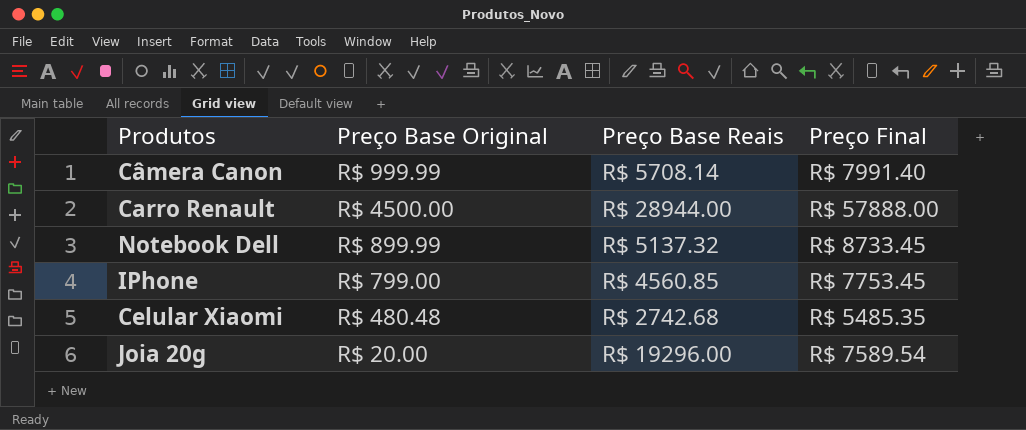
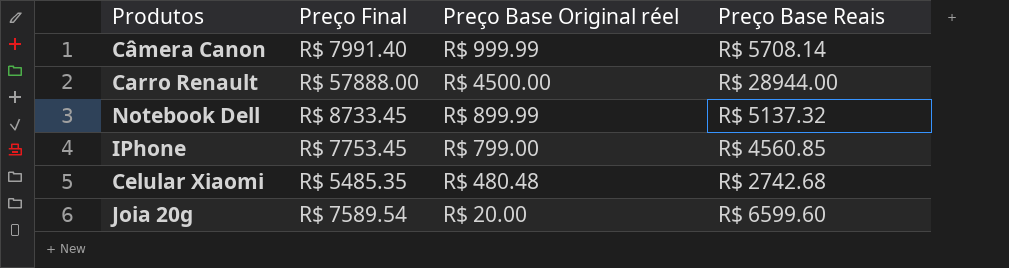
column Preço Final | position: 4 -> 2
column name: Preço Base Original -> Preço Base Original réel
Joia 20g | Preço Base Reais: R$ 19296.00 -> R$ 6599.60

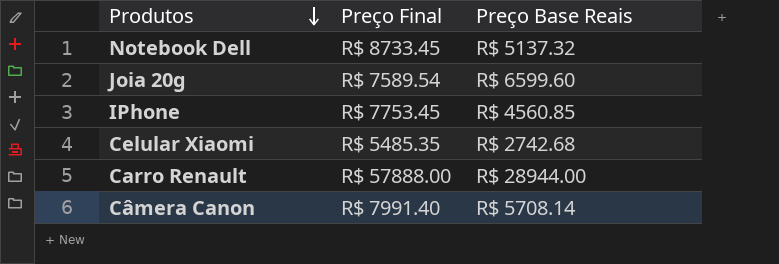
row order: none -> Produtos descending
column Preço Base Original réel | position: 3 -> none

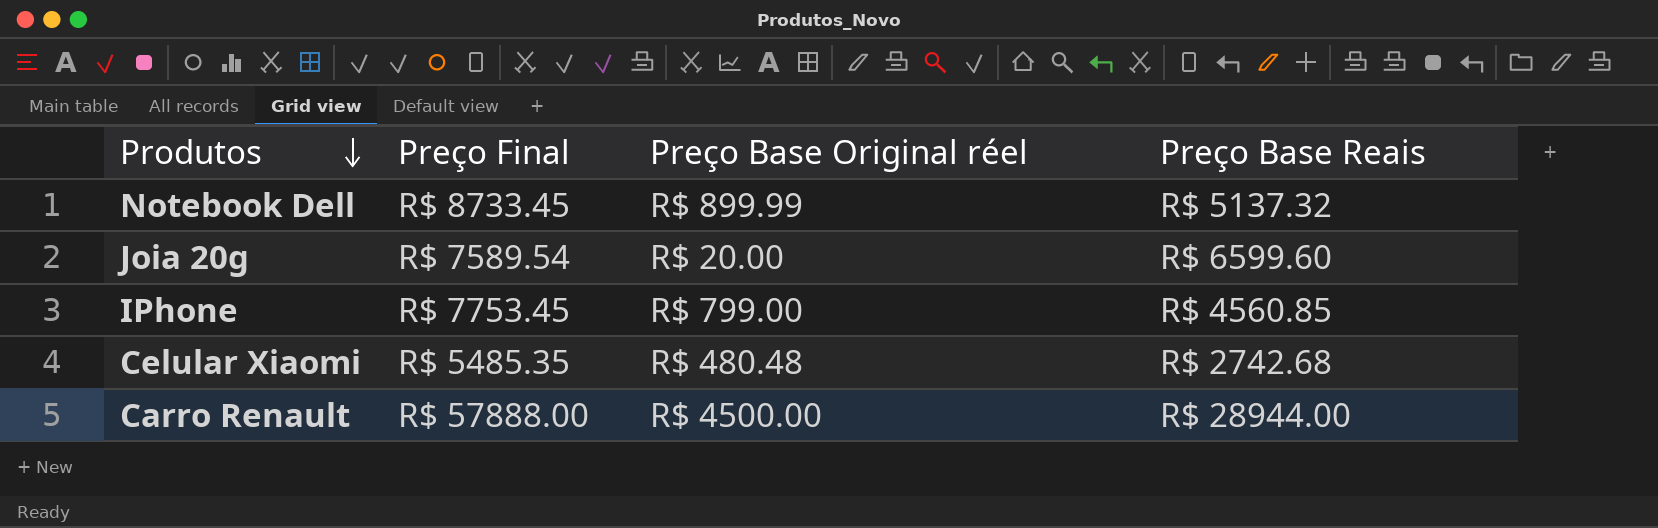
column Preço Base Original réel | position: none -> 3
row Câmera Canon: R$ 7991.40 | R$ 5708.14 -> none

